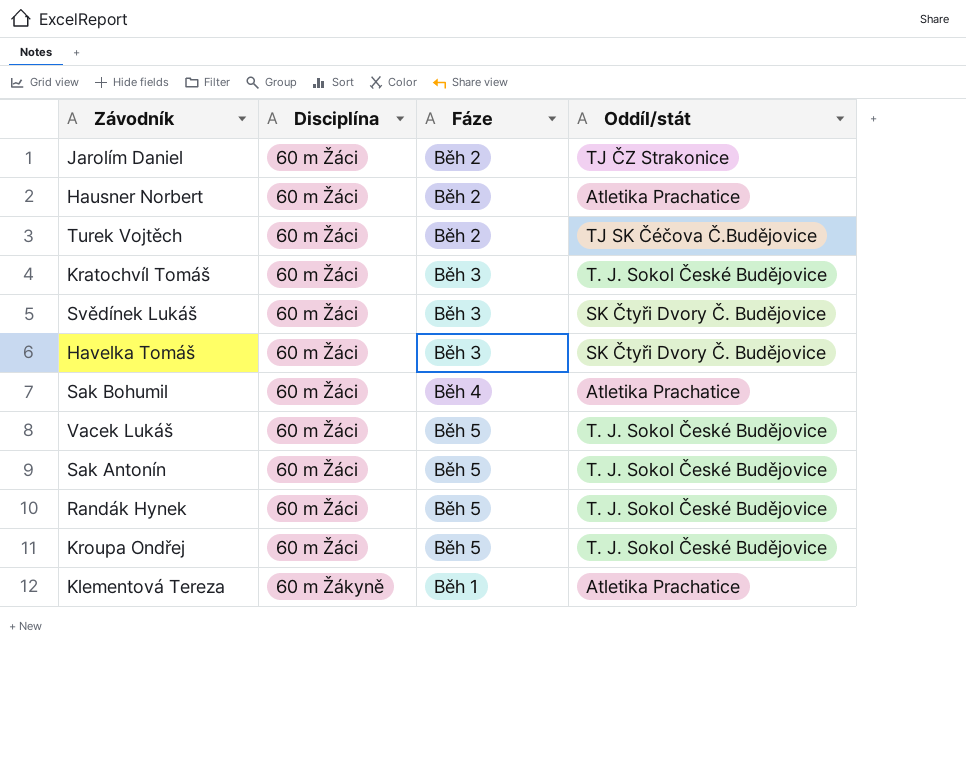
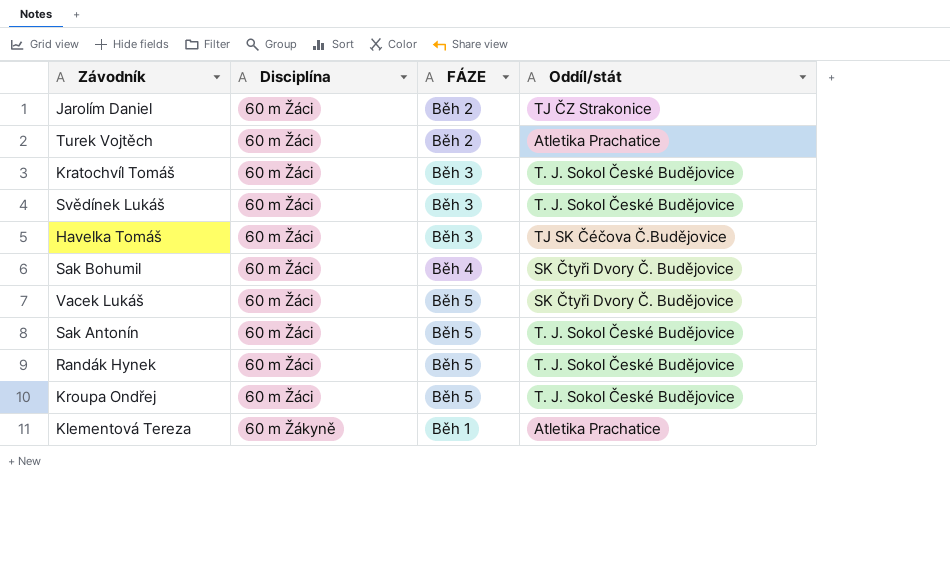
column name: Fáze -> FÁZE
row Hausner Norbert: 60 m Žáci | Běh 2 | Atletika Prachatice -> none
Turek Vojtěch | Oddíl/stát: TJ SK Čéčova Č.Budějovice -> Atletika Prachatice
Svědínek Lukáš | Oddíl/stát: SK Čtyři Dvory Č. Budějovice -> T. J. Sokol České Budějovice
Havelka Tomáš | Oddíl/stát: SK Čtyři Dvory Č. Budějovice -> TJ SK Čéčova Č.Budějovice
Sak Bohumil | Oddíl/stát: Atletika Prachatice -> SK Čtyři Dvory Č. Budějovice
Vacek Lukáš | Oddíl/stát: T. J. Sokol České Budějovice -> SK Čtyři Dvory Č. Budějovice

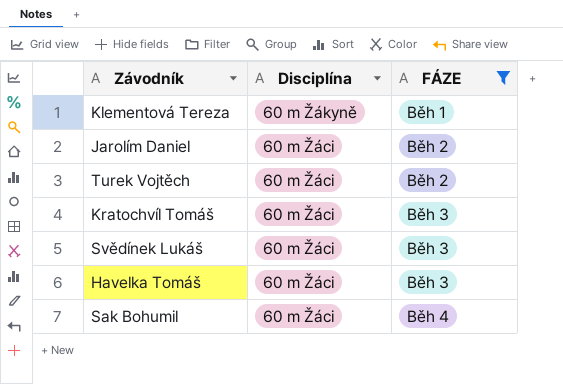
filter: none -> FÁZE != Běh 5
row order: Disciplína ascending -> Disciplína descending
column Oddíl/stát | position: 4 -> none

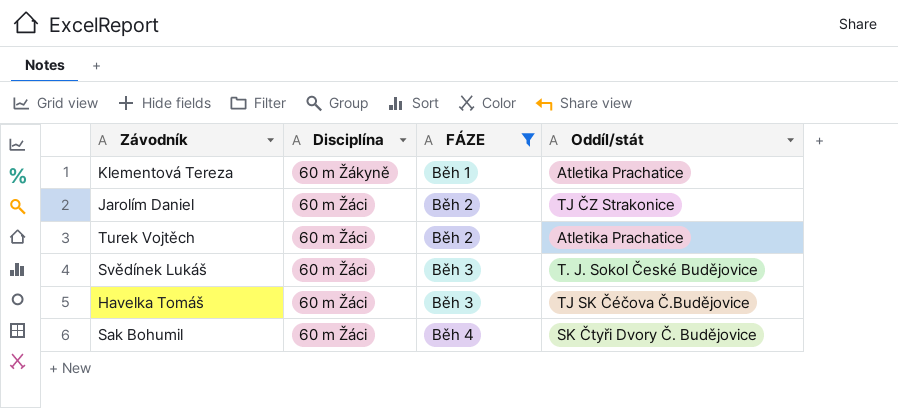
column Oddíl/stát | position: none -> 4
row Kratochvíl Tomáš: 60 m Žáci | Běh 3 -> none

